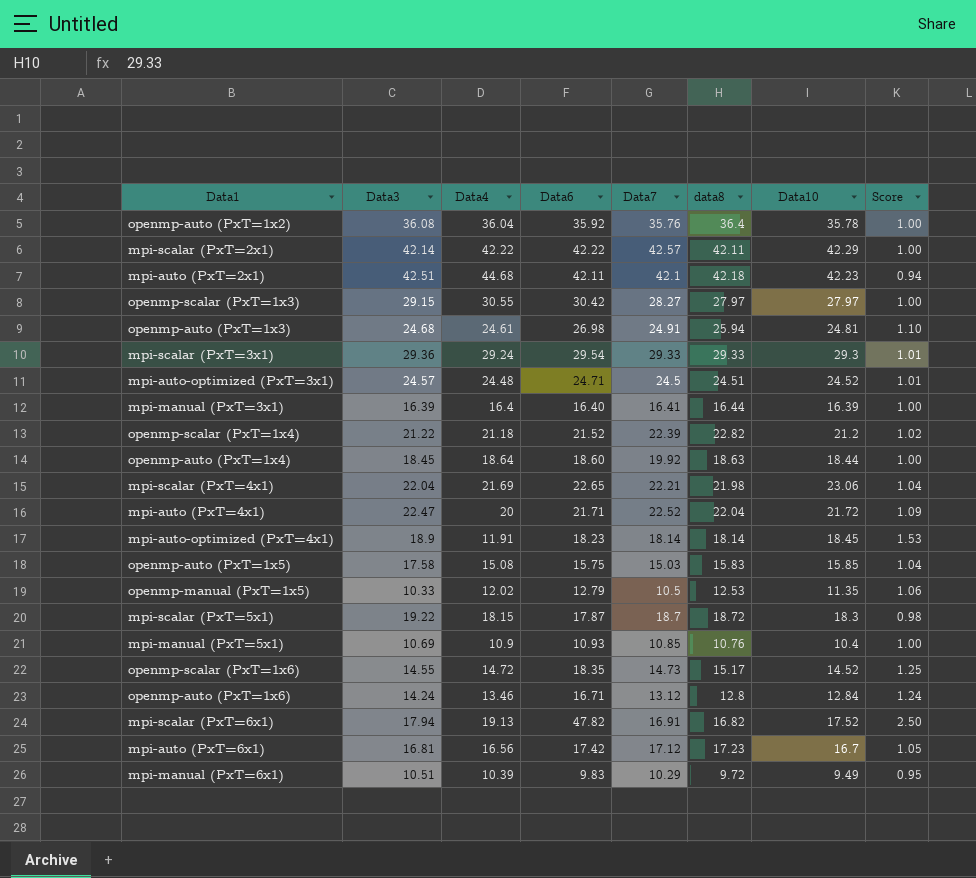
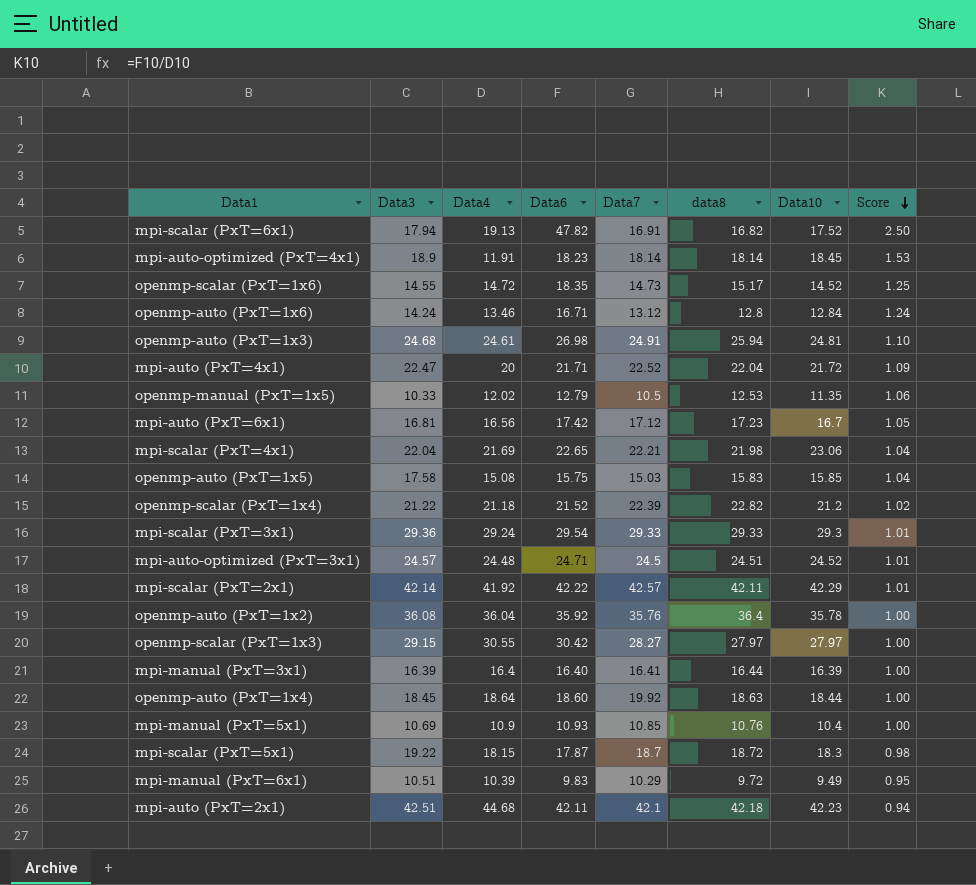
row order: none -> Score descending
mpi-scalar (PxT=2x1) | Data4: 42.22 -> 41.92
mpi-scalar (PxT=2x1) | Score: 1.00 -> 1.01

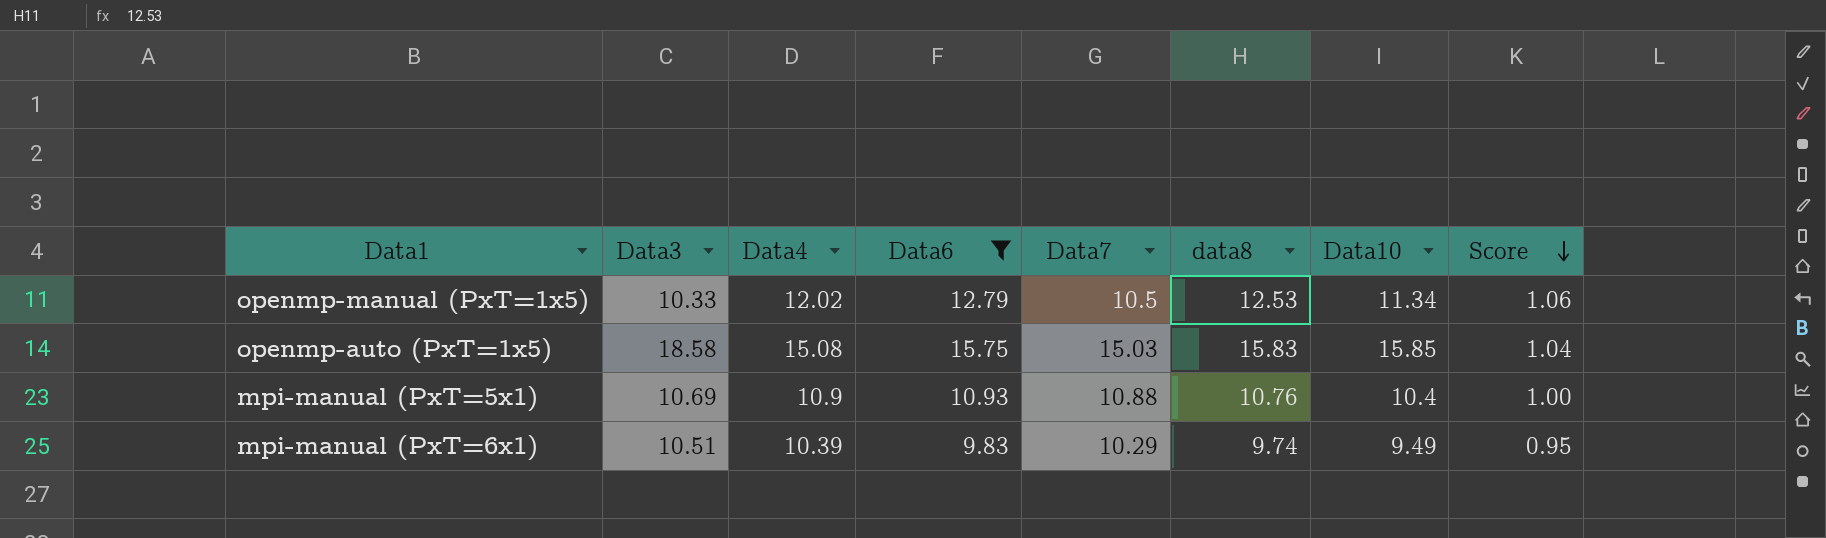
filter: none -> Data6 <= 15.75
openmp-manual (PxT=1x5) | Data10: 11.35 -> 11.34
openmp-auto (PxT=1x5) | Data3: 17.58 -> 18.58
mpi-manual (PxT=5x1) | Data7: 10.85 -> 10.88
mpi-manual (PxT=6x1) | data8: 9.72 -> 9.74

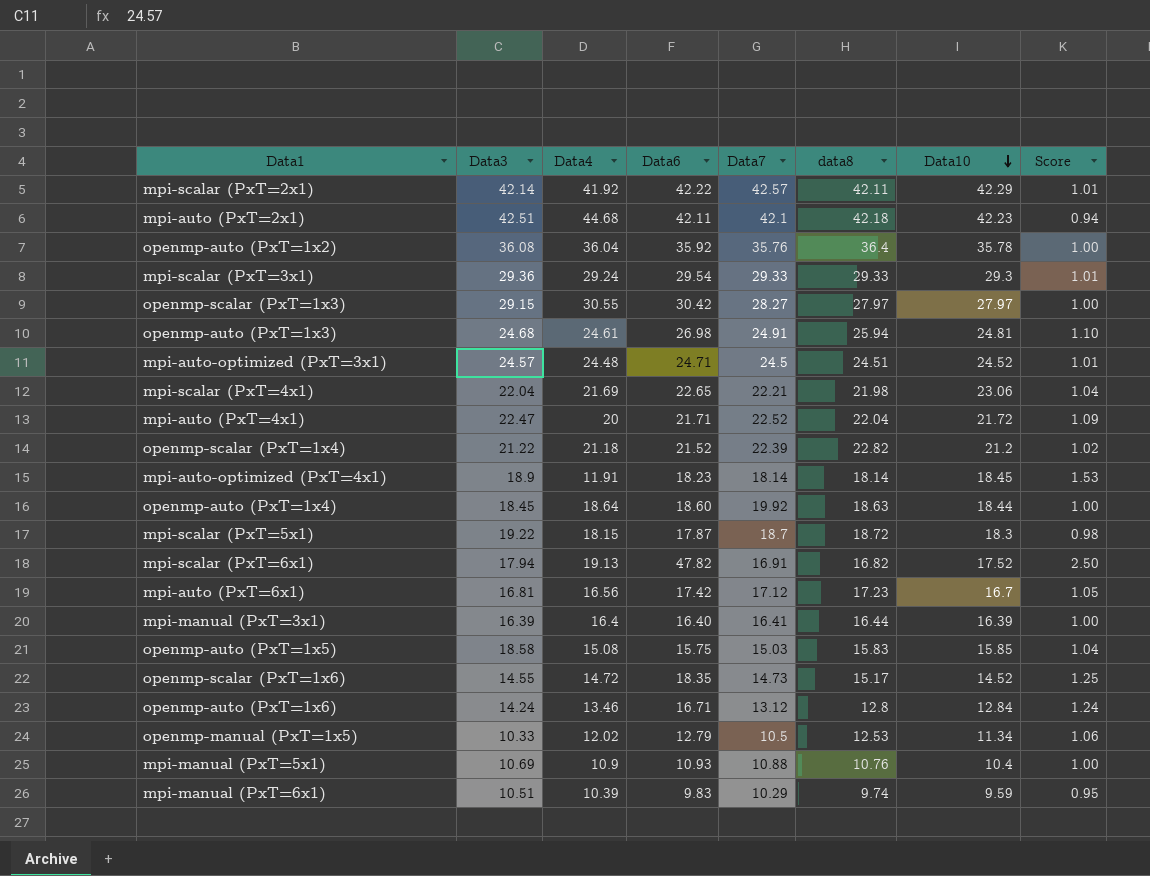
filter: Data6 <= 15.75 -> none
row order: Score descending -> Data10 descending
mpi-manual (PxT=6x1) | Data10: 9.49 -> 9.59

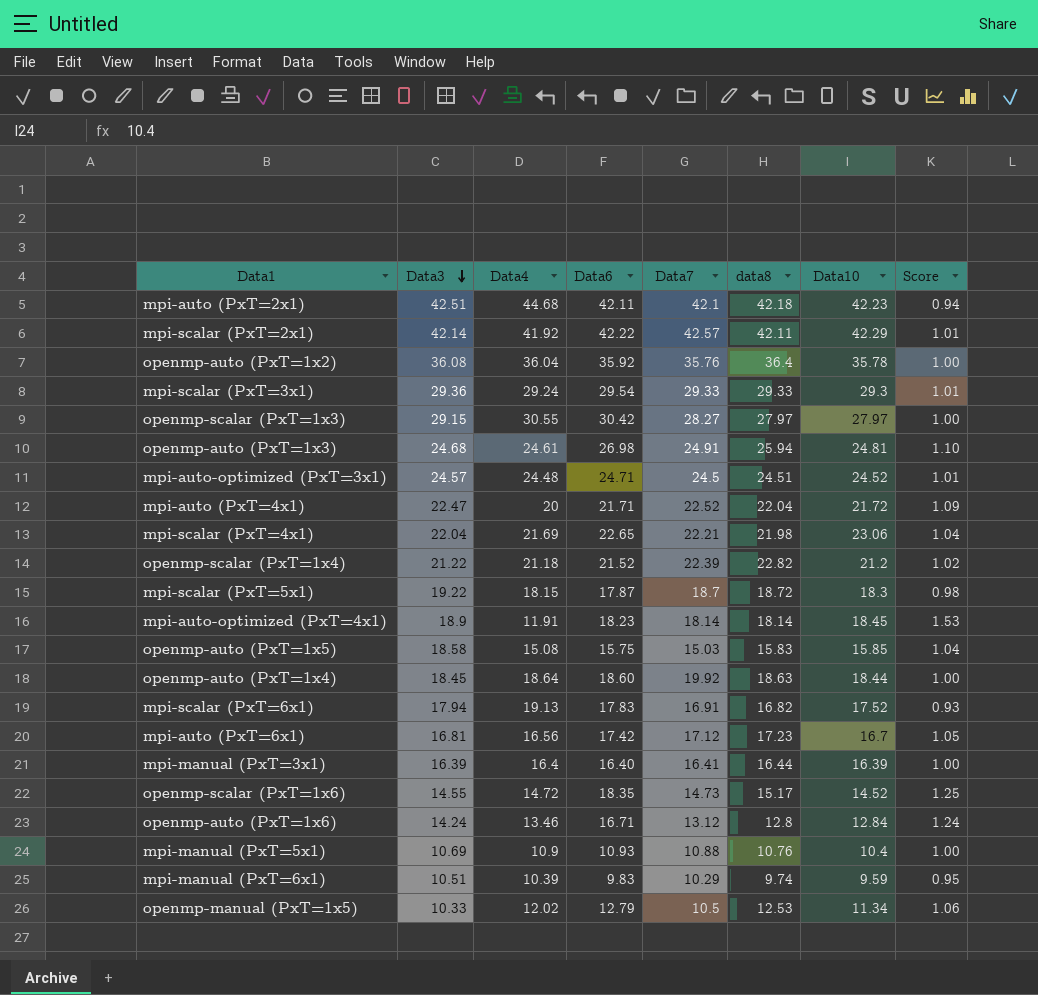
row order: Data10 descending -> Data3 descending
mpi-scalar (PxT=6x1) | Data6: 47.82 -> 17.83
mpi-scalar (PxT=6x1) | Score: 2.50 -> 0.93

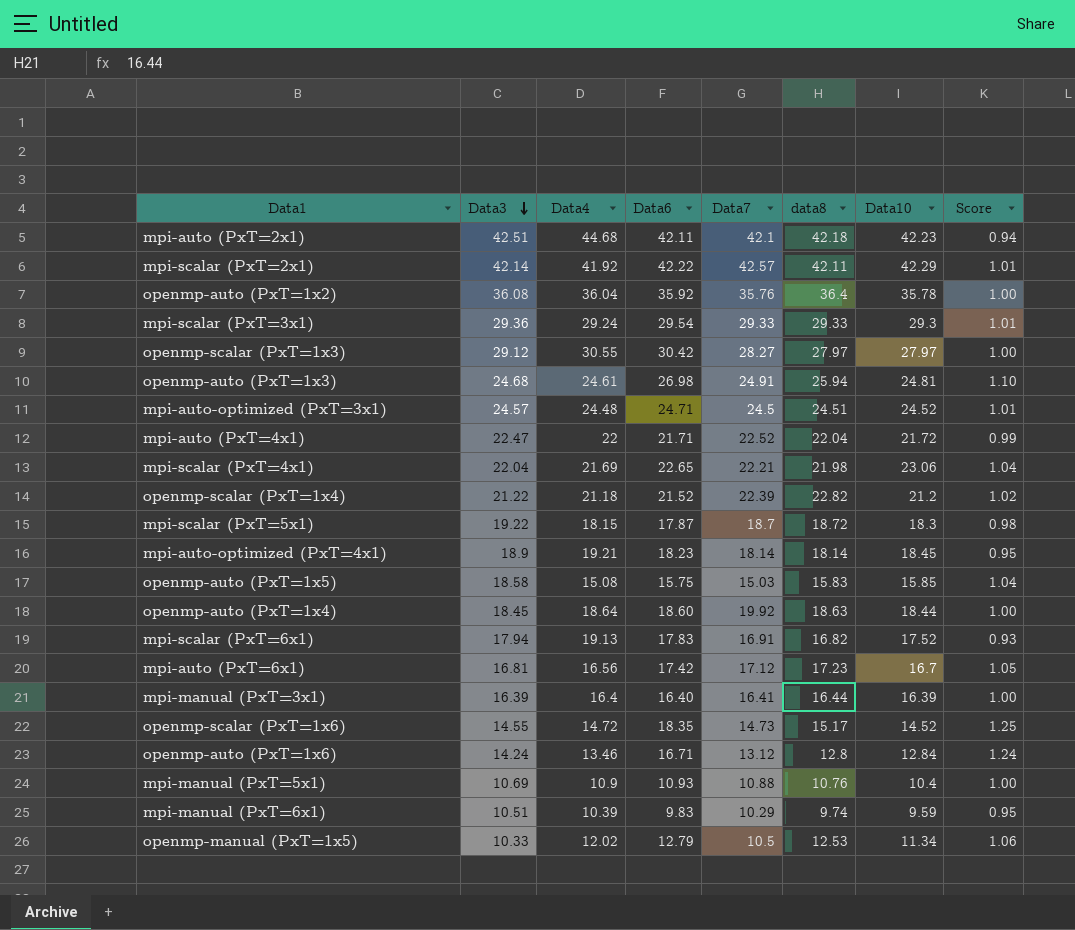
openmp-scalar (PxT=1x3) | Data3: 29.15 -> 29.12
mpi-auto (PxT=4x1) | Data4: 20 -> 22
mpi-auto (PxT=4x1) | Score: 1.09 -> 0.99
mpi-auto-optimized (PxT=4x1) | Data4: 11.91 -> 19.21
mpi-auto-optimized (PxT=4x1) | Score: 1.53 -> 0.95

